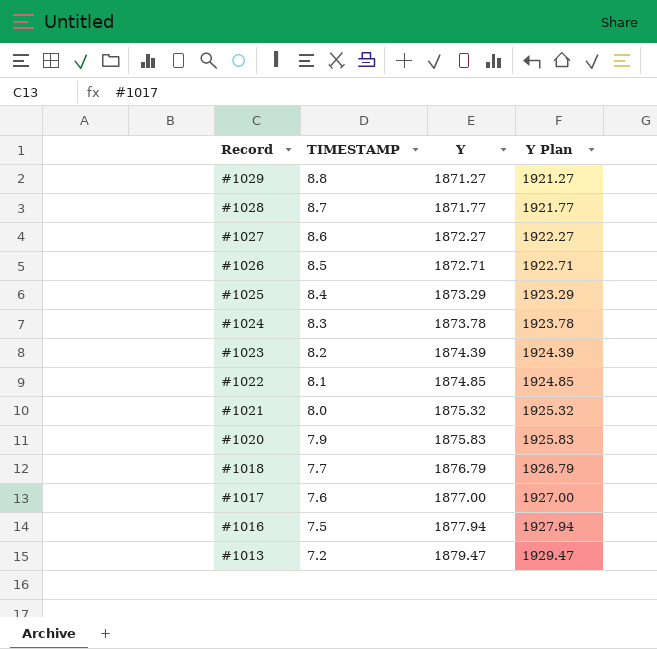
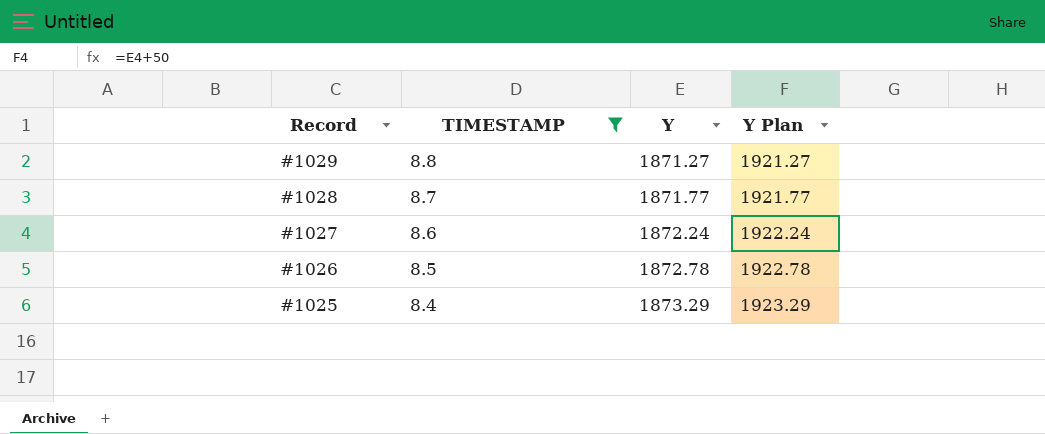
filter: none -> TIMESTAMP >= 8.4
#1027 | Y: 1872.27 -> 1872.24
#1027 | Y Plan: 1922.27 -> 1922.24
#1026 | Y: 1872.71 -> 1872.78
#1026 | Y Plan: 1922.71 -> 1922.78

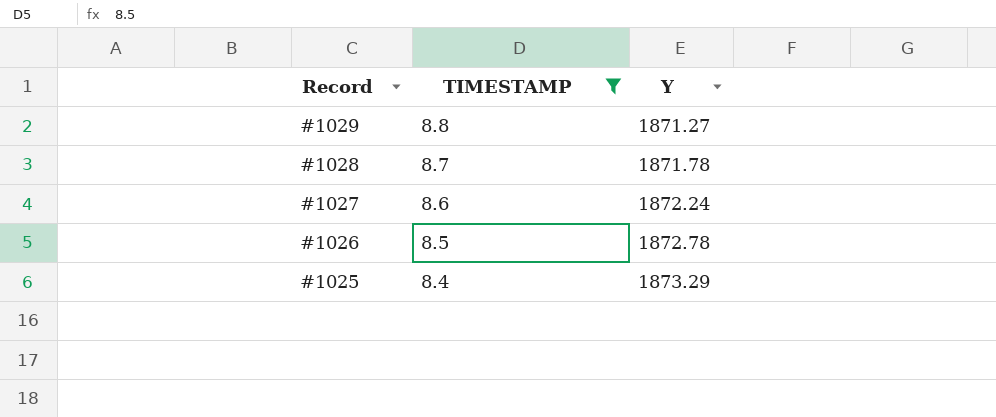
column Y Plan | formula: [Y] + 50 -> none
#1028 | Y: 1871.77 -> 1871.78

